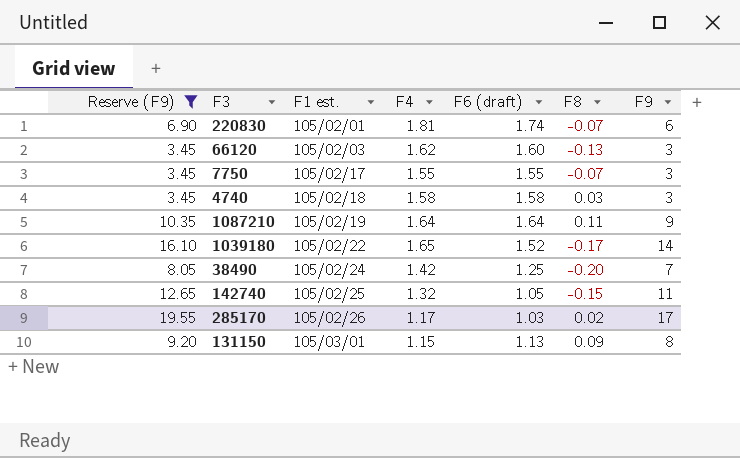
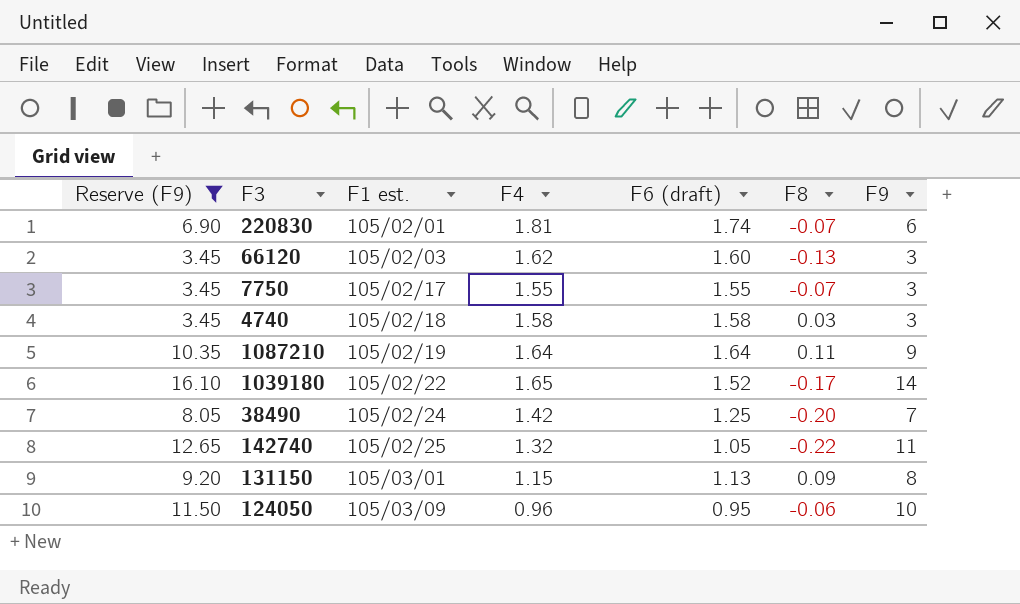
row 285170: 19.55 | 105/02/26 | 1.17 | 1.03 | 0.02 | 17 -> none
142740 | F8: -0.15 -> -0.22
row 124050: none -> 11.50 | 105/03/09 | 0.96 | 0.95 | -0.06 | 10

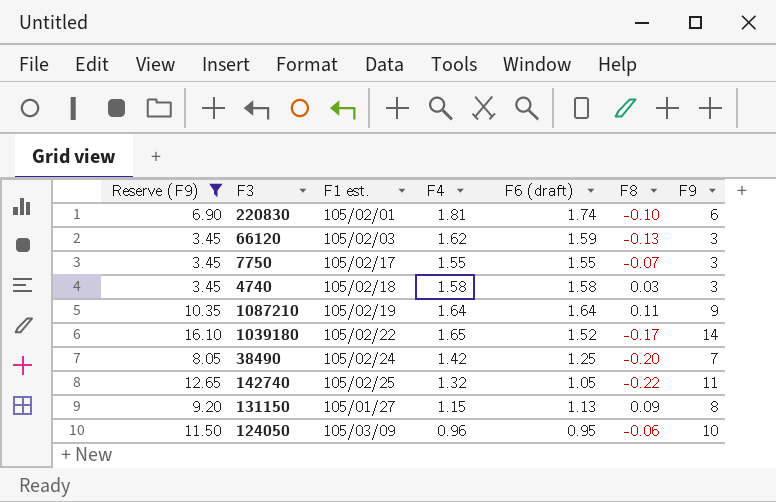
220830 | F8: -0.07 -> -0.10
66120 | F6 (draft): 1.60 -> 1.59
131150 | F1 est.: 105/03/01 -> 105/01/27

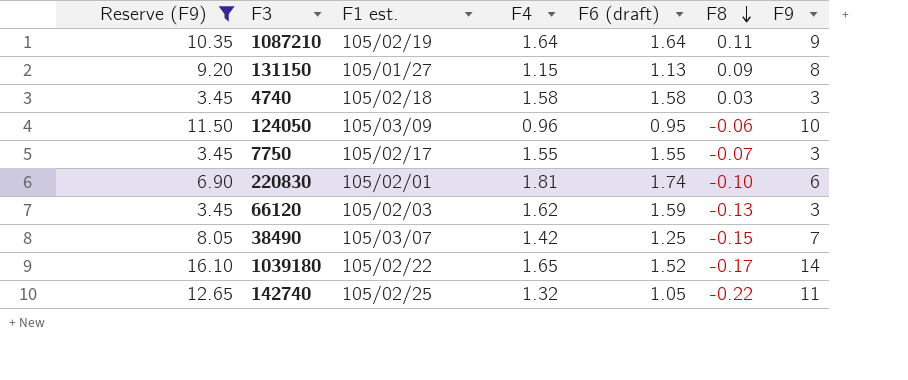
row order: none -> F8 descending
38490 | F1 est.: 105/02/24 -> 105/03/07
38490 | F8: -0.20 -> -0.15

